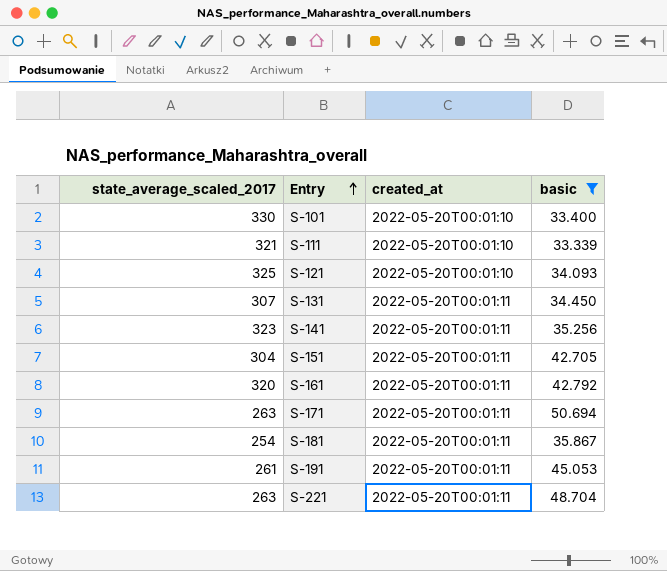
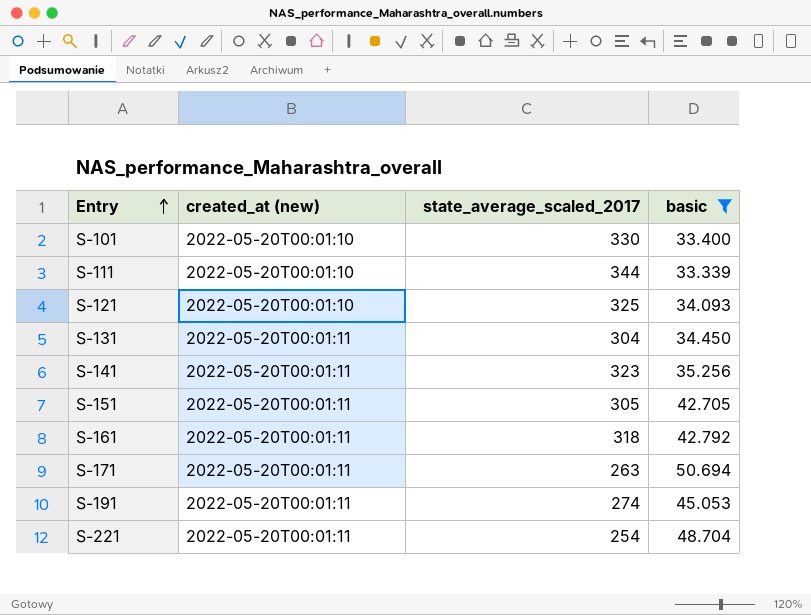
column name: created_at -> created_at (new)
column state_average_scaled_2017 | position: 1 -> 3
row S-181: 254 | 2022-05-20T00:01:11 | 35.867 -> none
S-111 | state_average_scaled_2017: 321 -> 344
S-131 | state_average_scaled_2017: 307 -> 304
S-151 | state_average_scaled_2017: 304 -> 305
S-161 | state_average_scaled_2017: 320 -> 318
S-191 | state_average_scaled_2017: 261 -> 274
S-221 | state_average_scaled_2017: 263 -> 254

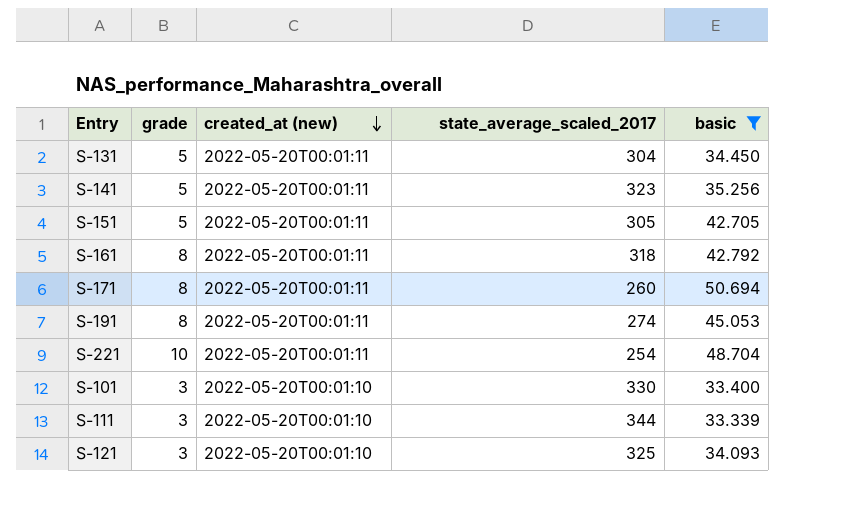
row order: Entry ascending -> created_at (new) descending
column grade | position: none -> 2
S-171 | state_average_scaled_2017: 263 -> 260

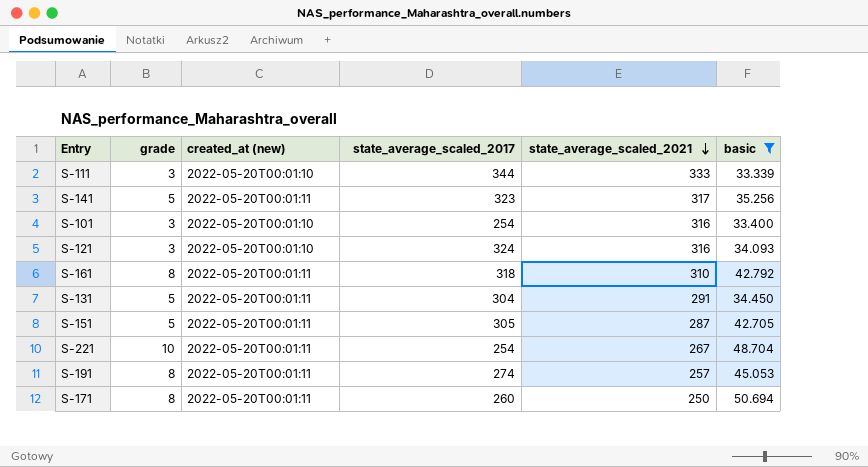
row order: created_at (new) descending -> state_average_scaled_2021 descending
column state_average_scaled_2021 | position: none -> 5
S-101 | state_average_scaled_2017: 330 -> 254
S-121 | state_average_scaled_2017: 325 -> 324

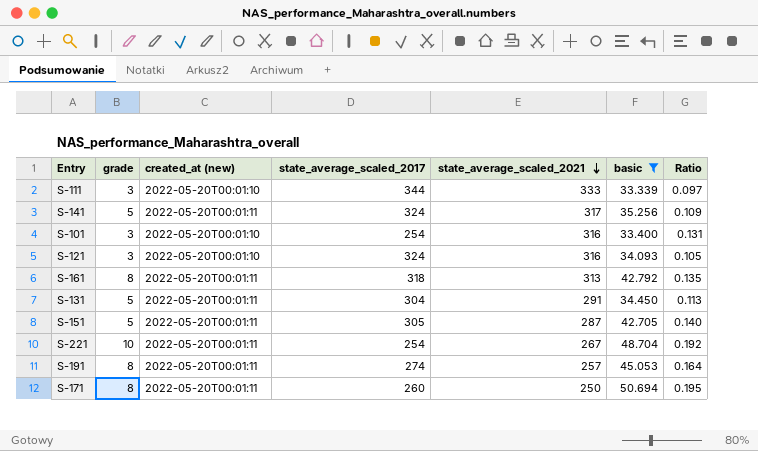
column Ratio | formula: none -> [basic] / [state_average_scaled_2017]
S-141 | state_average_scaled_2017: 323 -> 324
S-161 | state_average_scaled_2021: 310 -> 313

